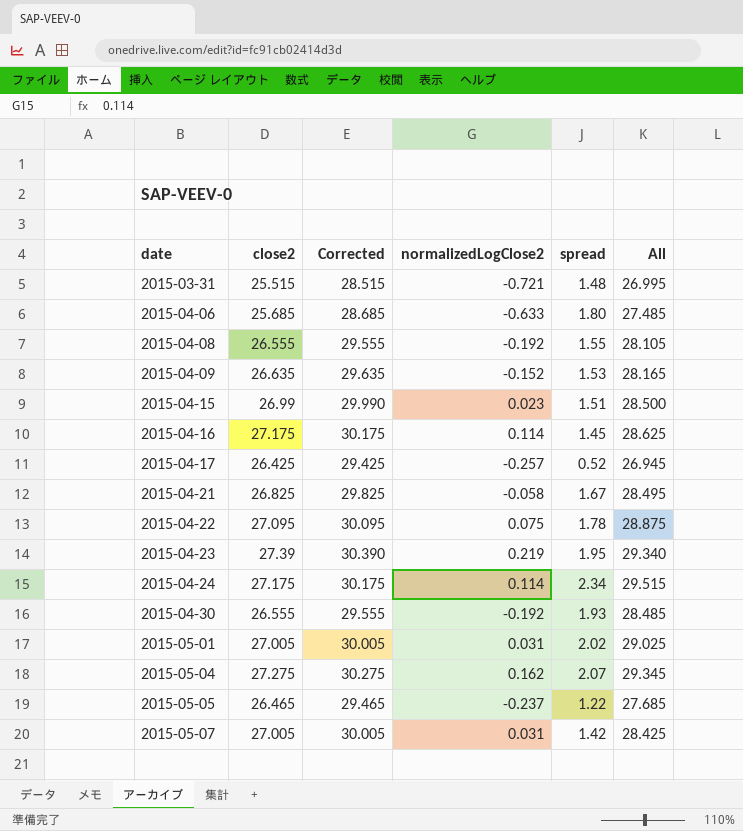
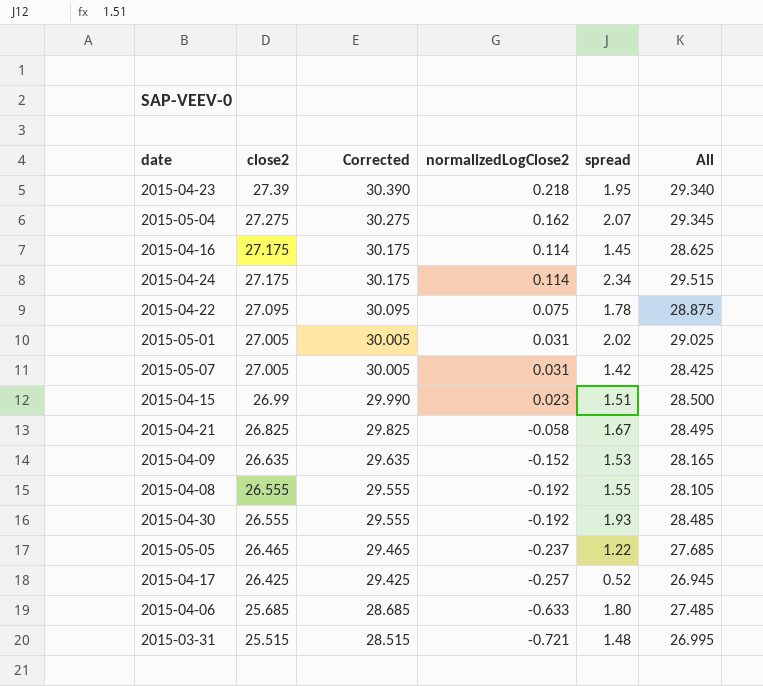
row order: date ascending -> close2 descending
2015-04-23 | normalizedLogClose2: 0.219 -> 0.218

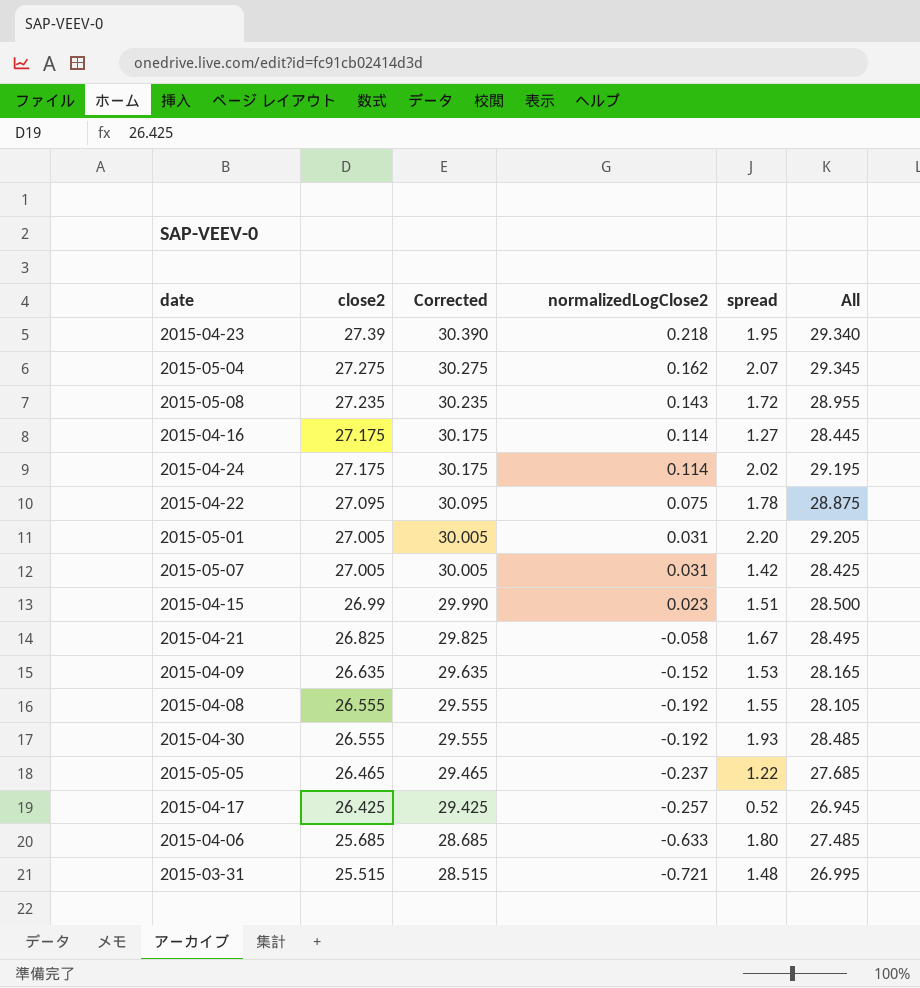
row 2015-05-08: none -> 27.235 | 30.235 | 0.143 | 1.72 | 28.955
2015-04-16 | spread: 1.45 -> 1.27
2015-04-16 | All: 28.625 -> 28.445
2015-04-24 | spread: 2.34 -> 2.02
2015-04-24 | All: 29.515 -> 29.195
2015-05-01 | spread: 2.02 -> 2.20
2015-05-01 | All: 29.025 -> 29.205

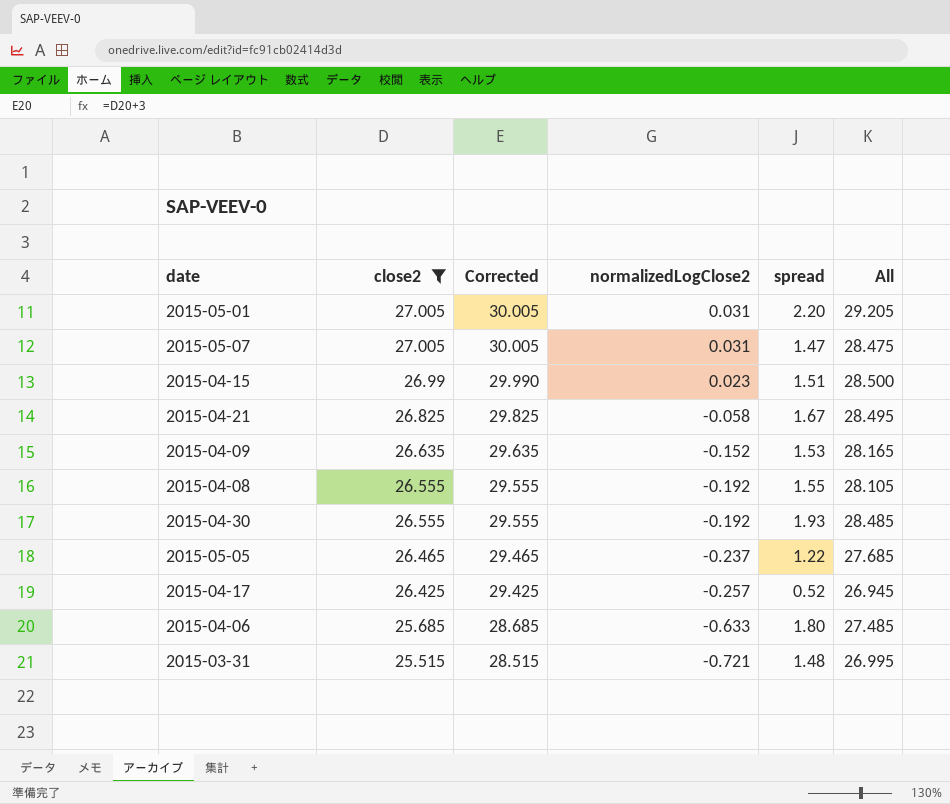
filter: none -> close2 <= 27.005
2015-05-07 | spread: 1.42 -> 1.47
2015-05-07 | All: 28.425 -> 28.475

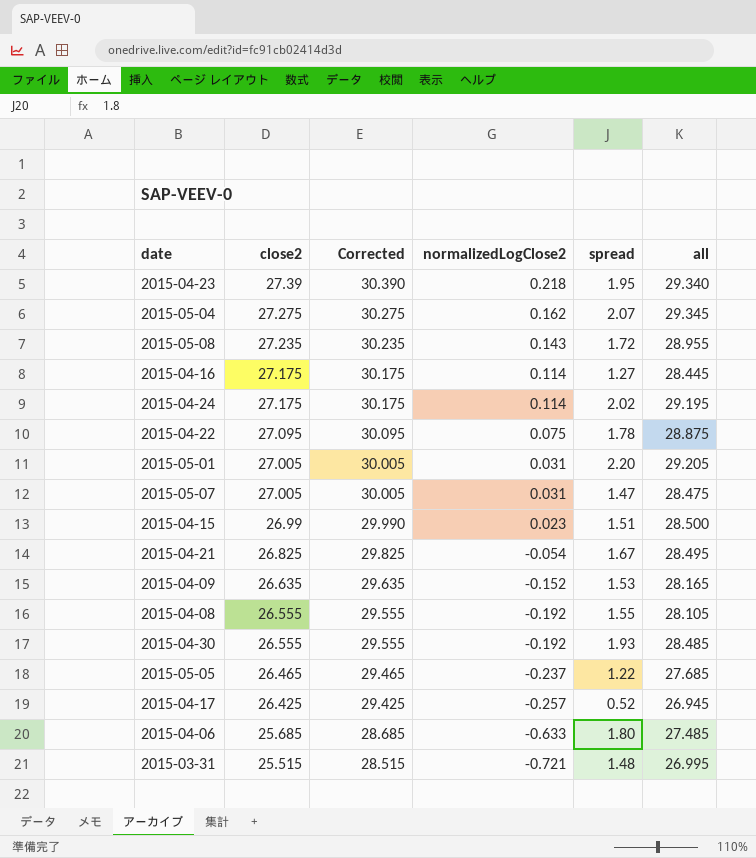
filter: close2 <= 27.005 -> none
column name: All -> all
2015-04-21 | normalizedLogClose2: -0.058 -> -0.054

